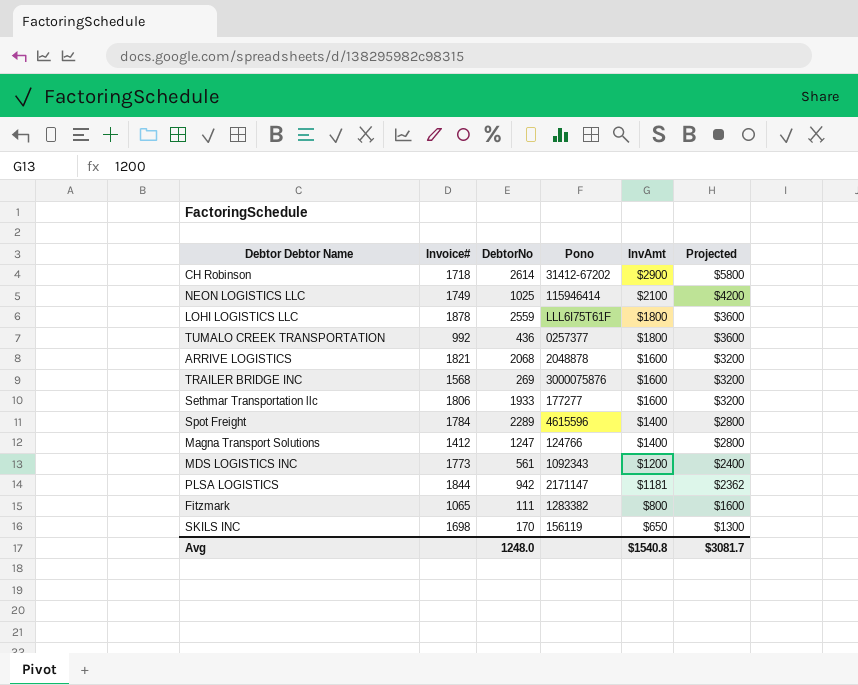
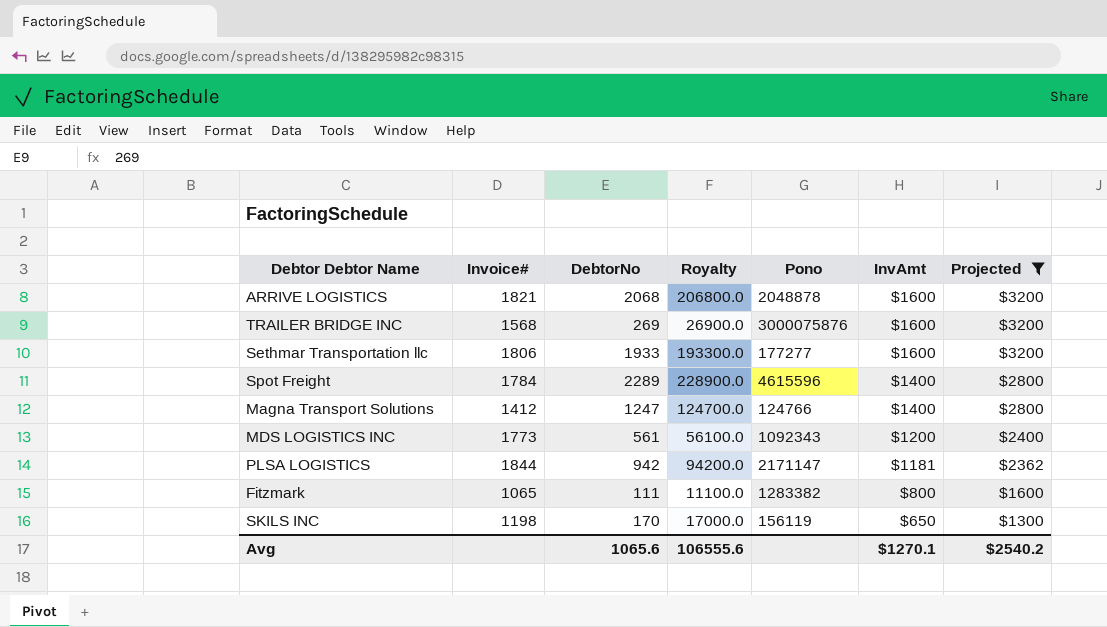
filter: none -> Projected <= $3200
column Royalty | formula: none -> [DebtorNo] * 100
SKILS INC | Invoice#: 1698 -> 1198
Avg | DebtorNo: 1248.0 -> 1065.6
Avg | InvAmt: $1540.8 -> $1270.1
Avg | Projected: $3081.7 -> $2540.2

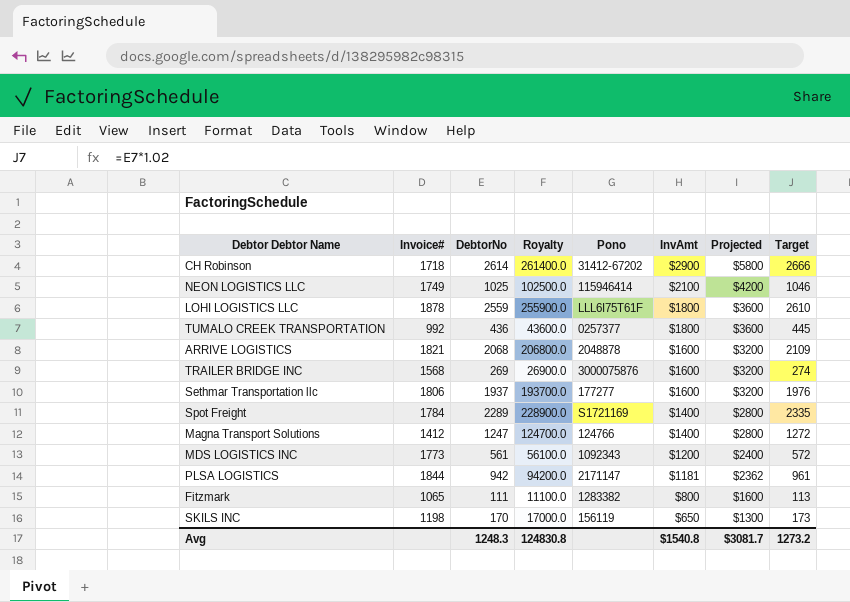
filter: Projected <= $3200 -> none
column Target | formula: none -> [DebtorNo] * 1.02
Sethmar Transportation llc | DebtorNo: 1933 -> 1937
Sethmar Transportation llc | Royalty: 193300.0 -> 193700.0
Spot Freight | Pono: 4615596 -> S1721169
Avg | DebtorNo: 1065.6 -> 1248.3
Avg | Royalty: 106555.6 -> 124830.8
Avg | InvAmt: $1270.1 -> $1540.8
Avg | Projected: $2540.2 -> $3081.7

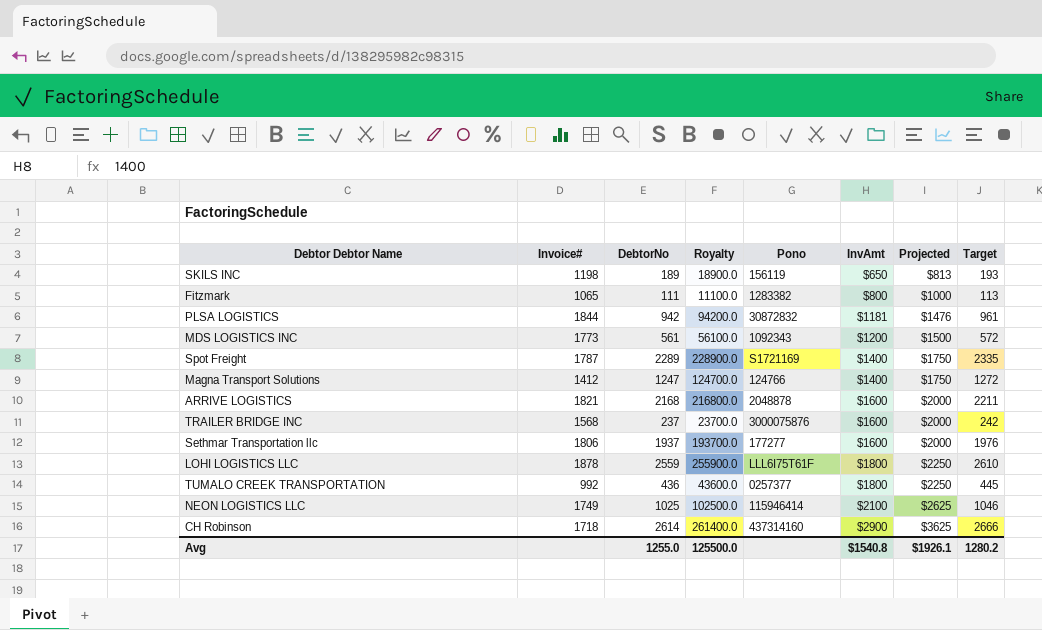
row order: InvAmt descending -> InvAmt ascending
column Projected | formula: [InvAmt] * 2 -> [InvAmt] * 1.25
SKILS INC | DebtorNo: 170 -> 189
SKILS INC | Royalty: 17000.0 -> 18900.0
SKILS INC | Target: 173 -> 193
PLSA LOGISTICS | Pono: 2171147 -> 30872832
Spot Freight | Invoice#: 1784 -> 1787
ARRIVE LOGISTICS | DebtorNo: 2068 -> 2168
ARRIVE LOGISTICS | Royalty: 206800.0 -> 216800.0
ARRIVE LOGISTICS | Target: 2109 -> 2211
TRAILER BRIDGE INC | DebtorNo: 269 -> 237
TRAILER BRIDGE INC | Royalty: 26900.0 -> 23700.0
TRAILER BRIDGE INC | Target: 274 -> 242
CH Robinson | Pono: 31412-67202 -> 437314160
Avg | DebtorNo: 1248.3 -> 1255.0
Avg | Royalty: 124830.8 -> 125500.0
Avg | Projected: $3081.7 -> $1926.1
Avg | Target: 1273.2 -> 1280.2

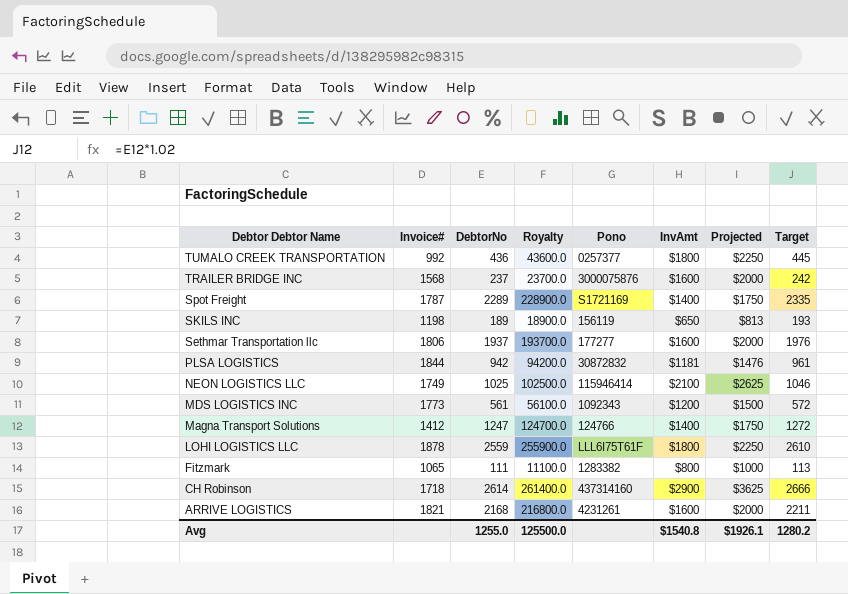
row order: InvAmt ascending -> Debtor Debtor Name descending
ARRIVE LOGISTICS | Pono: 2048878 -> 4231261

